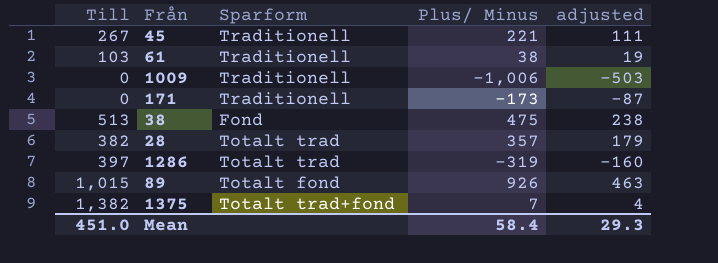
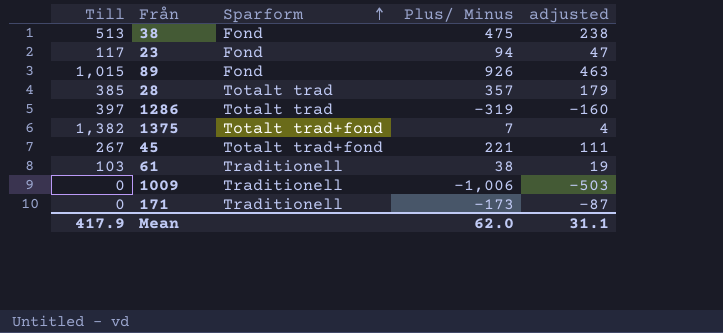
row order: none -> Sparform ascending
row 23: none -> 117 | Fond | 94 | 47
89 | Sparform: Totalt fond -> Fond
28 | Till: 382 -> 385
45 | Sparform: Traditionell -> Totalt trad+fond
Mean | Till: 451.0 -> 417.9
Mean | Plus/ Minus: 58.4 -> 62.0
Mean | adjusted: 29.3 -> 31.1

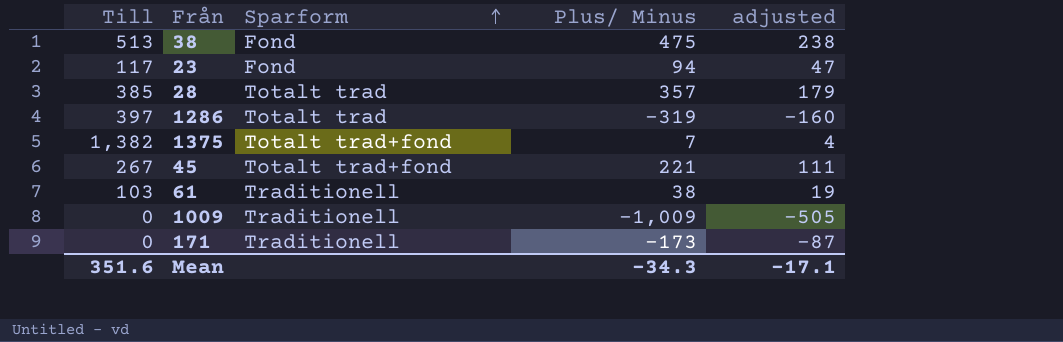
row 89: 1,015 | Fond | 926 | 463 -> none
1009 | Plus/ Minus: -1,006 -> -1,009
1009 | adjusted: -503 -> -505
Mean | Till: 417.9 -> 351.6
Mean | Plus/ Minus: 62.0 -> -34.3
Mean | adjusted: 31.1 -> -17.1

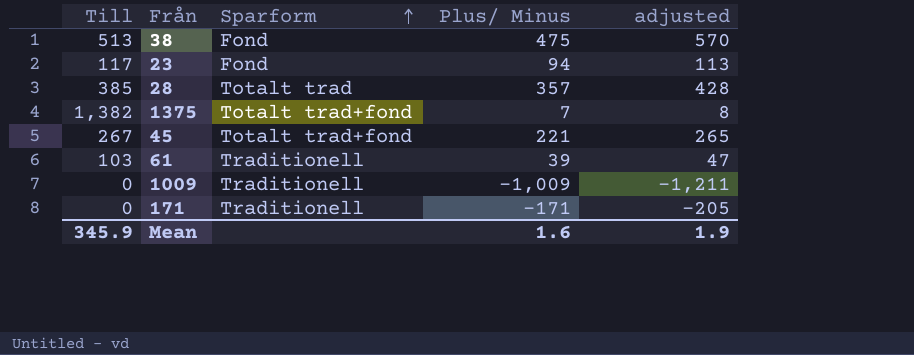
column adjusted | formula: [Plus/ Minus] * 0.5 -> [Plus/ Minus] * 1.2
row 1286: 397 | Totalt trad | -319 | -160 -> none
61 | Plus/ Minus: 38 -> 39
171 | Plus/ Minus: -173 -> -171
Mean | Till: 351.6 -> 345.9
Mean | Plus/ Minus: -34.3 -> 1.6
Mean | adjusted: -17.1 -> 1.9

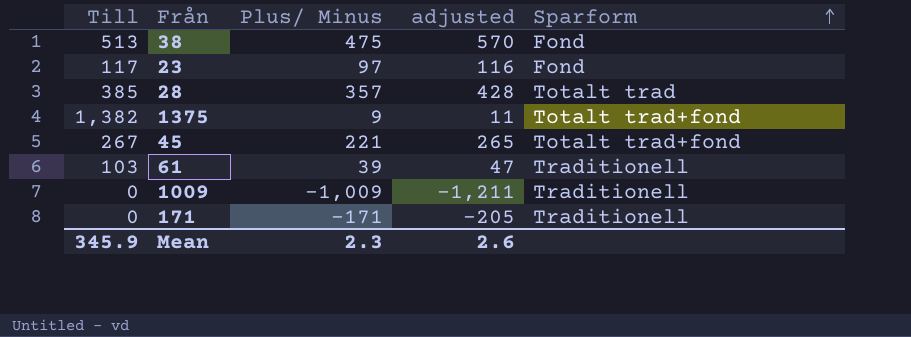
column Sparform | position: 3 -> 5
23 | Plus/ Minus: 94 -> 97
23 | adjusted: 113 -> 116
1375 | Plus/ Minus: 7 -> 9
1375 | adjusted: 8 -> 11
Mean | Plus/ Minus: 1.6 -> 2.3
Mean | adjusted: 1.9 -> 2.6

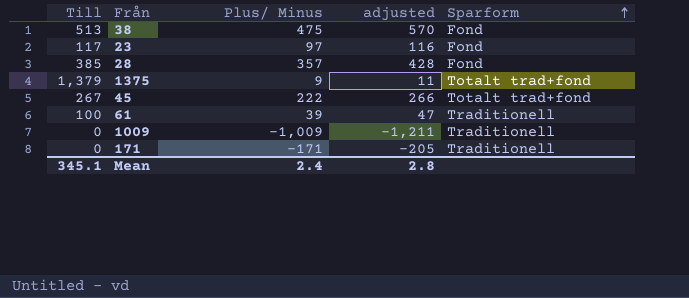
28 | Sparform: Totalt trad -> Fond
1375 | Till: 1,382 -> 1,379
45 | Plus/ Minus: 221 -> 222
45 | adjusted: 265 -> 266
61 | Till: 103 -> 100
Mean | Till: 345.9 -> 345.1
Mean | Plus/ Minus: 2.3 -> 2.4
Mean | adjusted: 2.6 -> 2.8

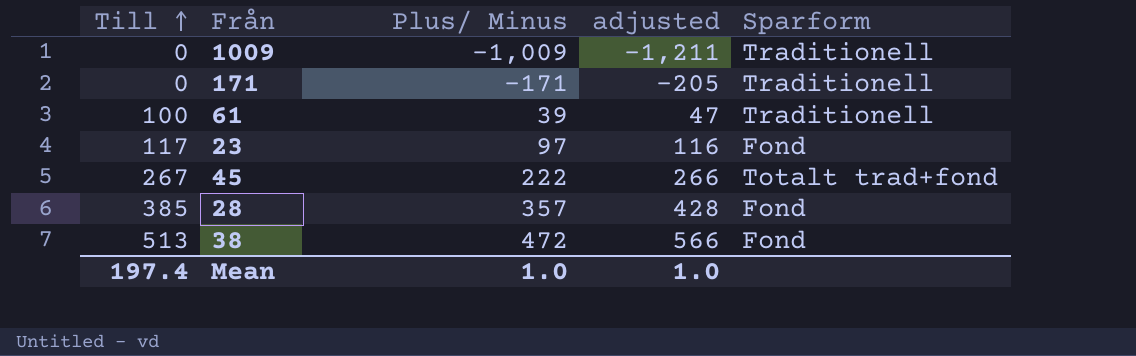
row order: Sparform ascending -> Till ascending
row 1375: 1,379 | 9 | 11 | Totalt trad+fond -> none
38 | Plus/ Minus: 475 -> 472
38 | adjusted: 570 -> 566
Mean | Till: 345.1 -> 197.4
Mean | Plus/ Minus: 2.4 -> 1.0
Mean | adjusted: 2.8 -> 1.0

